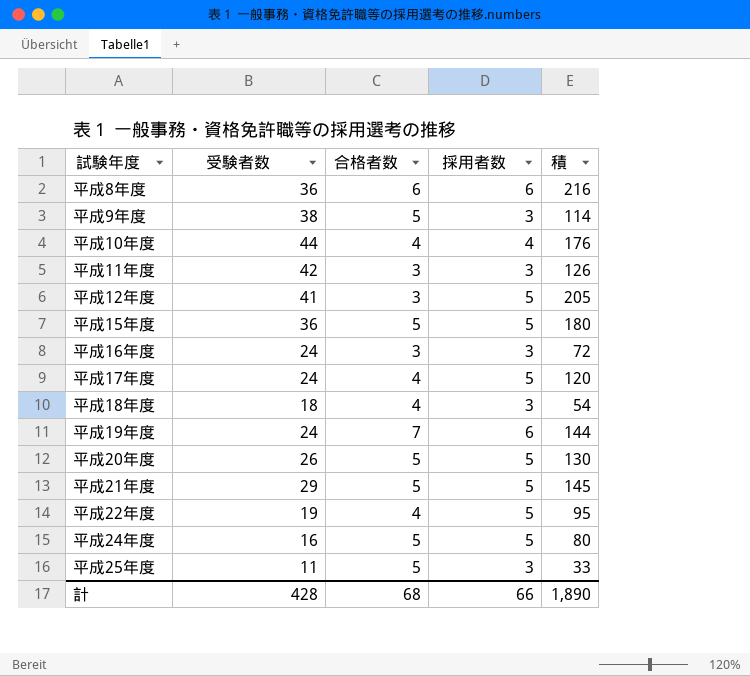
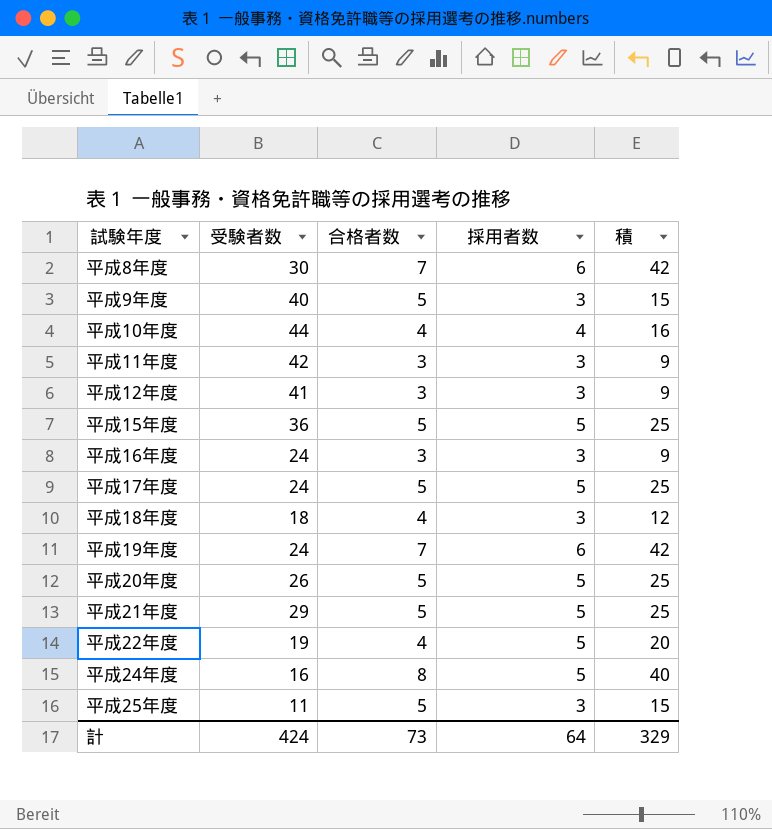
column 積 | formula: [受験者数] * [採用者数] -> [合格者数] * [採用者数]
平成8年度 | 受験者数: 36 -> 30
平成8年度 | 合格者数: 6 -> 7
平成9年度 | 受験者数: 38 -> 40
平成12年度 | 採用者数: 5 -> 3
平成17年度 | 合格者数: 4 -> 5
平成24年度 | 合格者数: 5 -> 8
計 | 受験者数: 428 -> 424
計 | 合格者数: 68 -> 73
計 | 採用者数: 66 -> 64
計 | 積: 1,890 -> 329

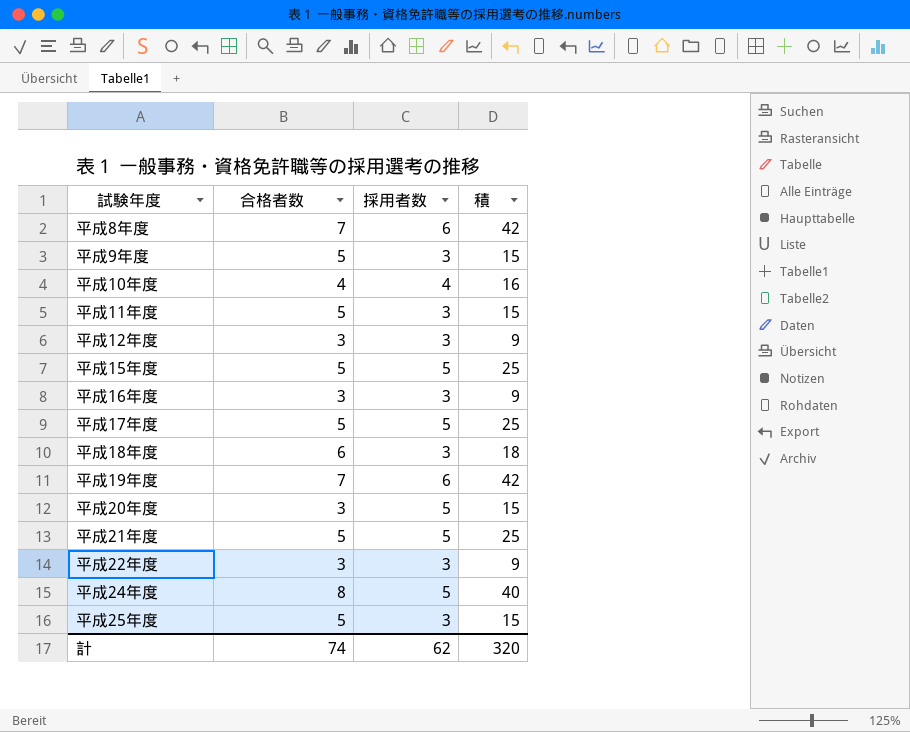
column 受験者数 | position: 2 -> none
平成11年度 | 合格者数: 3 -> 5
平成11年度 | 積: 9 -> 15
平成18年度 | 合格者数: 4 -> 6
平成18年度 | 積: 12 -> 18
平成20年度 | 合格者数: 5 -> 3
平成20年度 | 積: 25 -> 15
平成22年度 | 合格者数: 4 -> 3
平成22年度 | 採用者数: 5 -> 3
平成22年度 | 積: 20 -> 9
計 | 合格者数: 73 -> 74
計 | 採用者数: 64 -> 62
計 | 積: 329 -> 320

